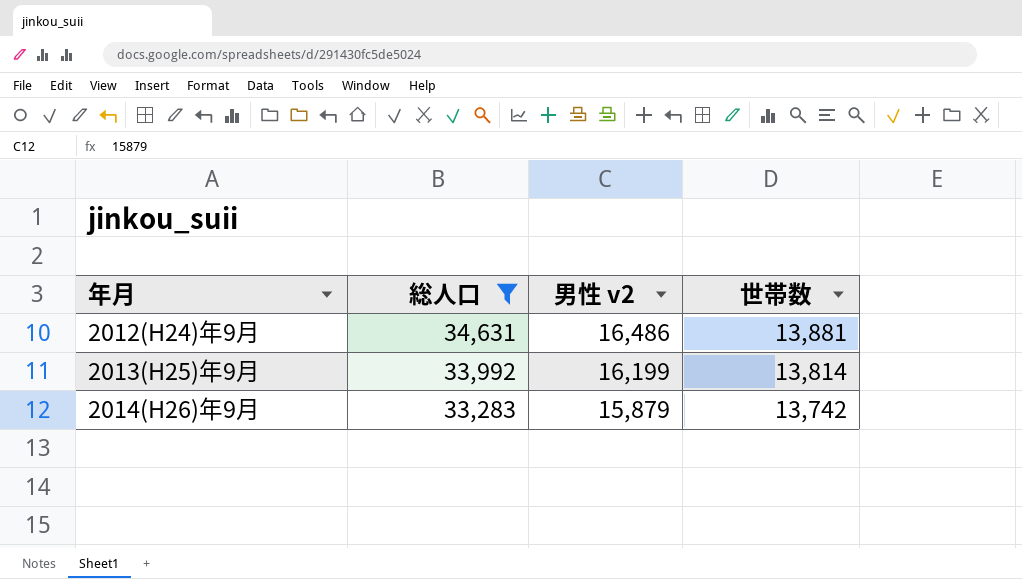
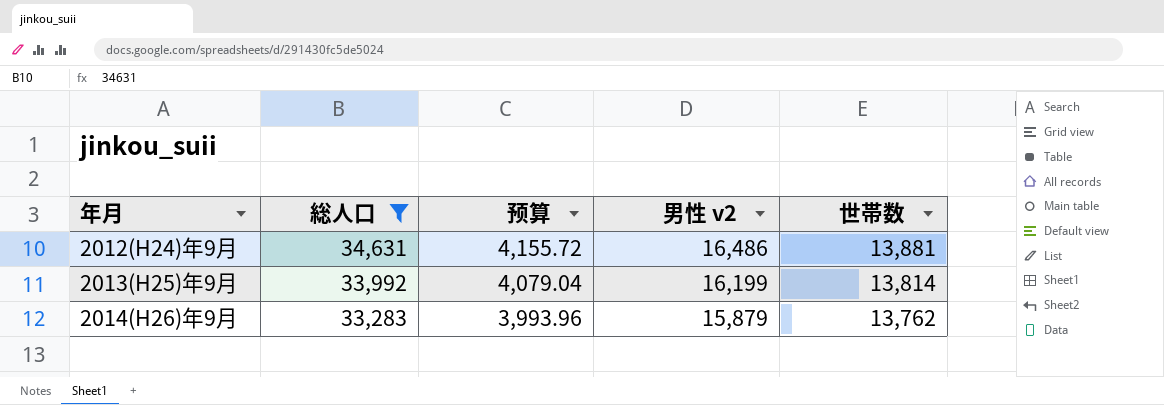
column 预算 | formula: none -> [総人口] * 0.12
2014(H26)年9月 | 世帯数: 13,742 -> 13,762

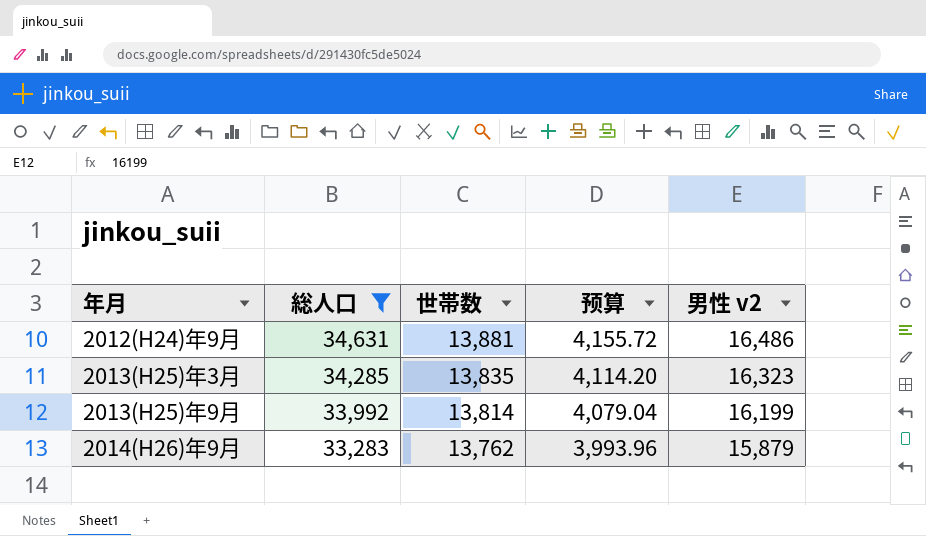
column 世帯数 | position: 5 -> 3
row 2013(H25)年3月: none -> 34,285 | 13,835 | 4,114.20 | 16,323

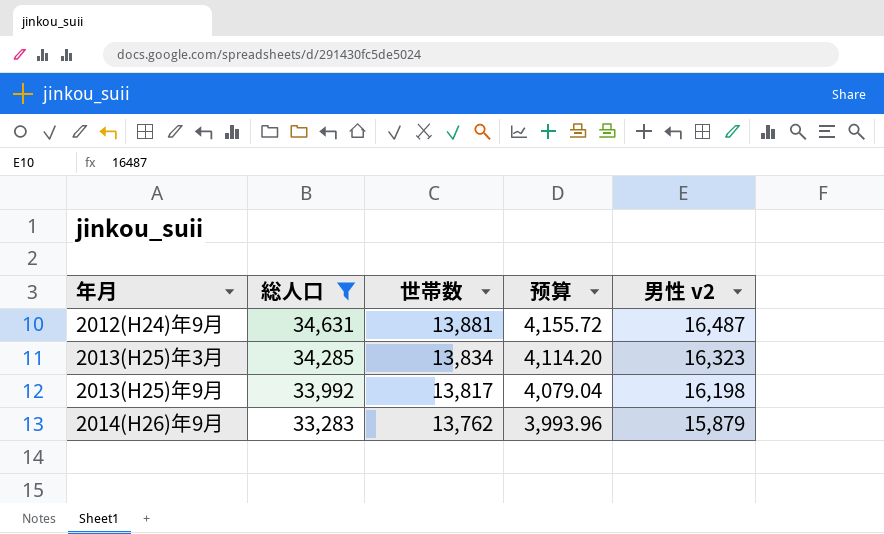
2012(H24)年9月 | 男性 v2: 16,486 -> 16,487
2013(H25)年3月 | 世帯数: 13,835 -> 13,834
2013(H25)年9月 | 世帯数: 13,814 -> 13,817
2013(H25)年9月 | 男性 v2: 16,199 -> 16,198

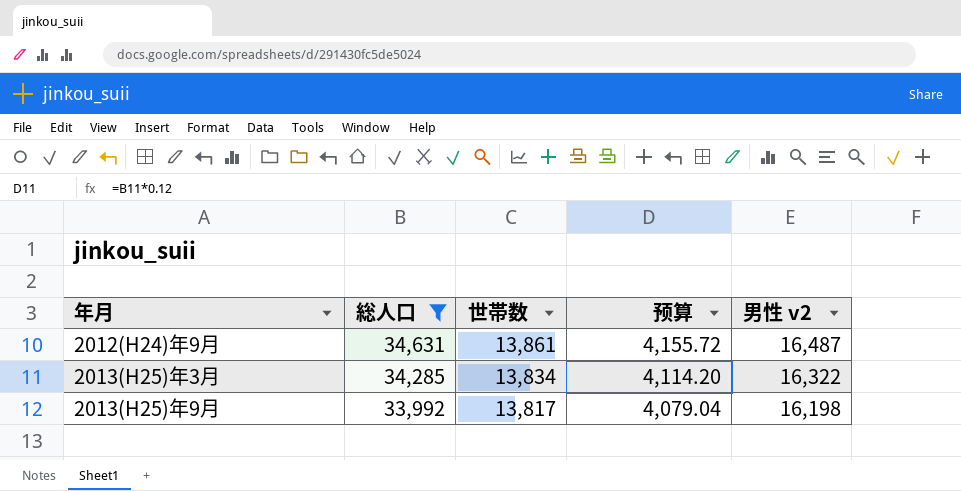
row 2014(H26)年9月: 33,283 | 13,762 | 3,993.96 | 15,879 -> none
2012(H24)年9月 | 世帯数: 13,881 -> 13,861
2013(H25)年3月 | 男性 v2: 16,323 -> 16,322

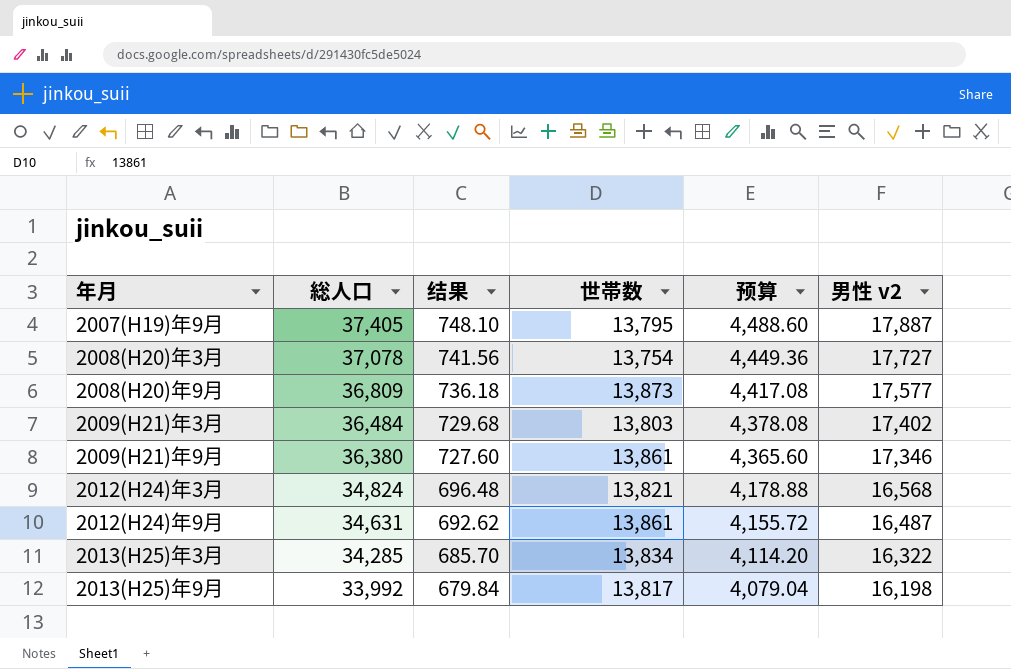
filter: 総人口 <= 34,631 -> none
column 结果 | formula: none -> [総人口] * 0.02

